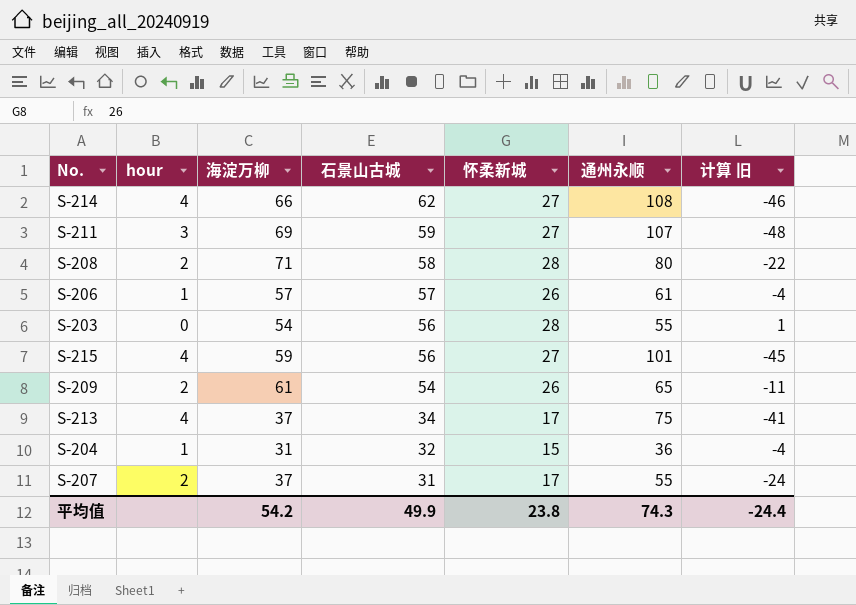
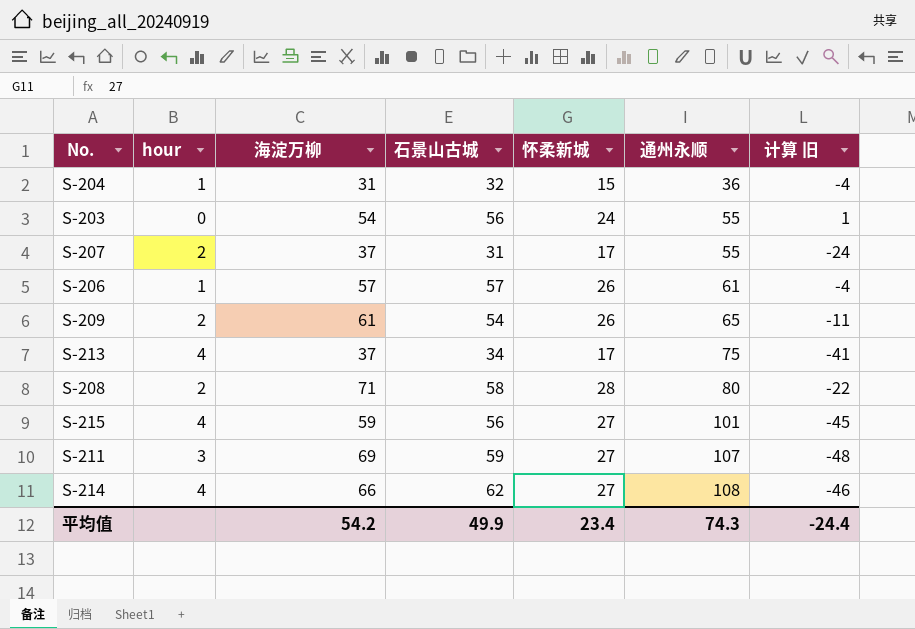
row order: 石景山古城 descending -> 通州永顺 ascending
S-203 | 怀柔新城: 28 -> 24
平均值 | 怀柔新城: 23.8 -> 23.4

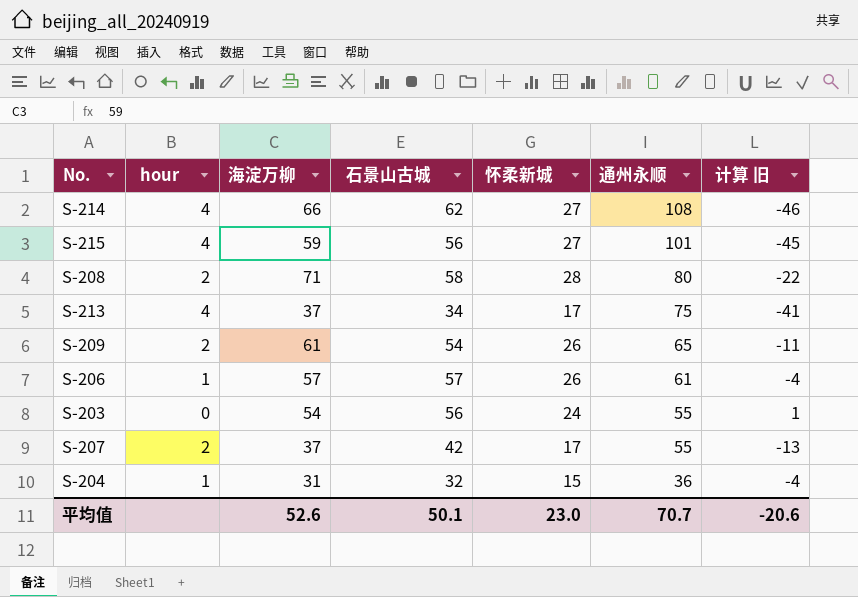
row order: 通州永顺 ascending -> 通州永顺 descending
row S-211: 3 | 69 | 59 | 27 | 107 | -48 -> none
S-207 | 石景山古城: 31 -> 42
S-207 | 计算 旧: -24 -> -13
平均值 | 海淀万柳: 54.2 -> 52.6
平均值 | 石景山古城: 49.9 -> 50.1
平均值 | 怀柔新城: 23.4 -> 23.0
平均值 | 通州永顺: 74.3 -> 70.7
平均值 | 计算 旧: -24.4 -> -20.6

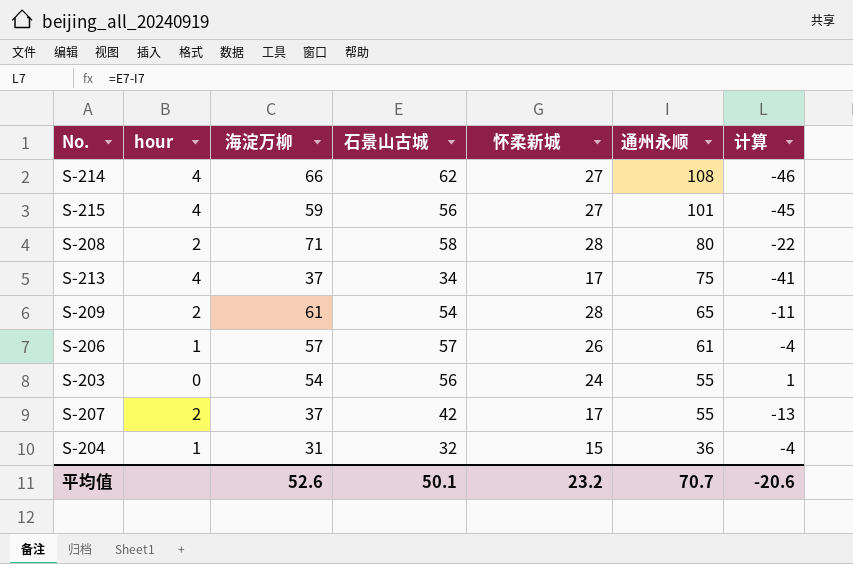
column name: 计算 旧 -> 计算
S-209 | 怀柔新城: 26 -> 28
平均值 | 怀柔新城: 23.0 -> 23.2

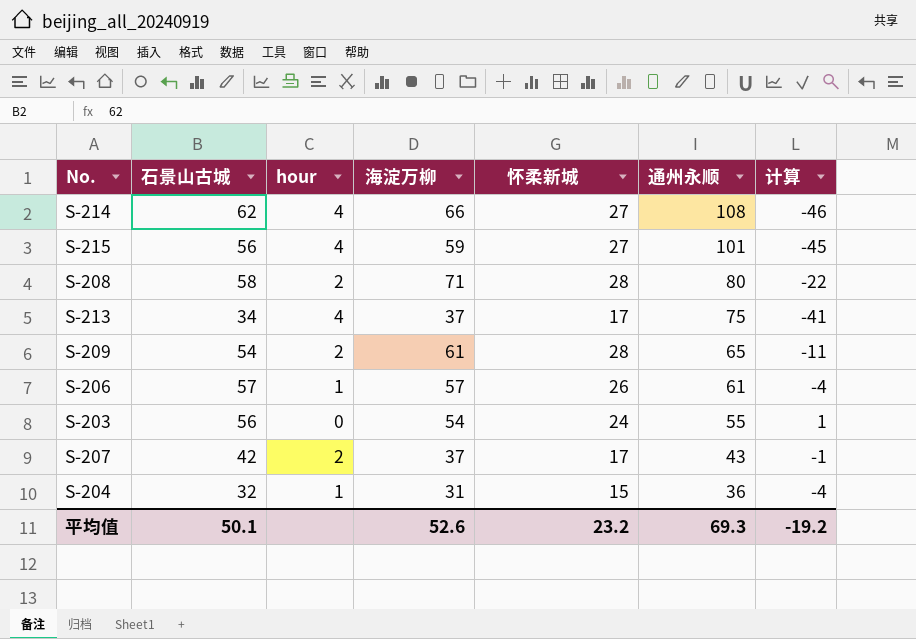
column 石景山古城 | position: 4 -> 2
S-207 | 通州永顺: 55 -> 43
S-207 | 计算: -13 -> -1
平均值 | 通州永顺: 70.7 -> 69.3
平均值 | 计算: -20.6 -> -19.2

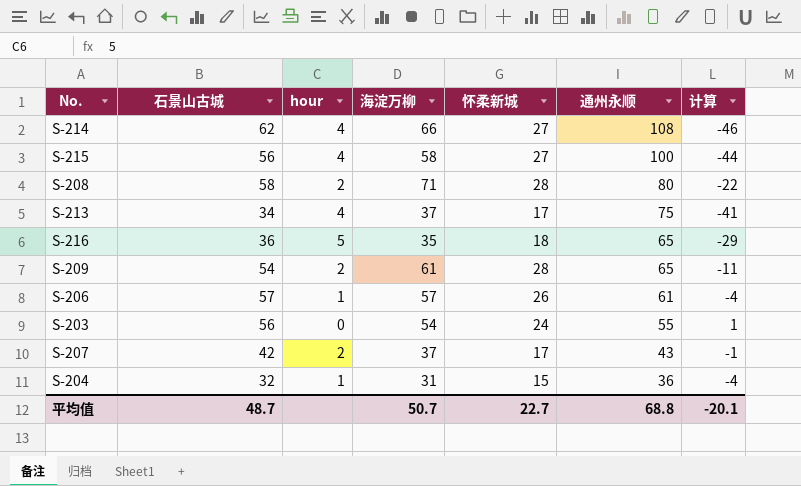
S-215 | 海淀万柳: 59 -> 58
S-215 | 通州永顺: 101 -> 100
S-215 | 计算: -45 -> -44
row S-216: none -> 36 | 5 | 35 | 18 | 65 | -29
平均值 | 石景山古城: 50.1 -> 48.7
平均值 | 海淀万柳: 52.6 -> 50.7
平均值 | 怀柔新城: 23.2 -> 22.7
平均值 | 通州永顺: 69.3 -> 68.8
平均值 | 计算: -19.2 -> -20.1

